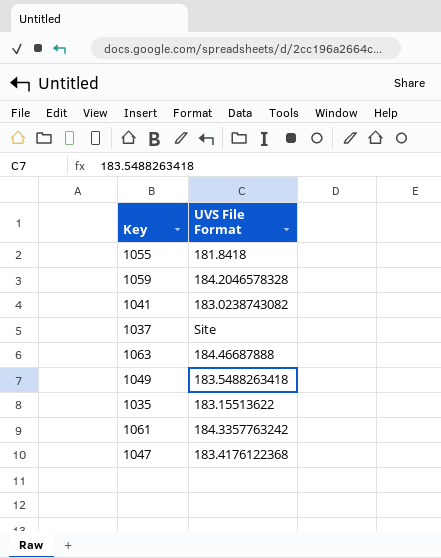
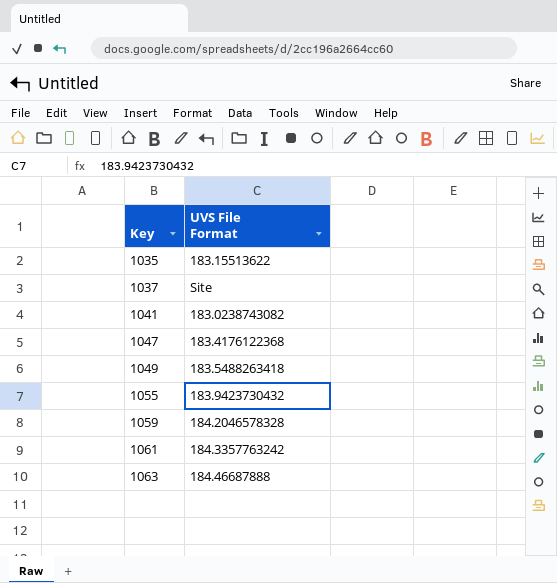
row order: none -> Key ascending
1055 | UVS File Format: 181.8418 -> 183.9423730432

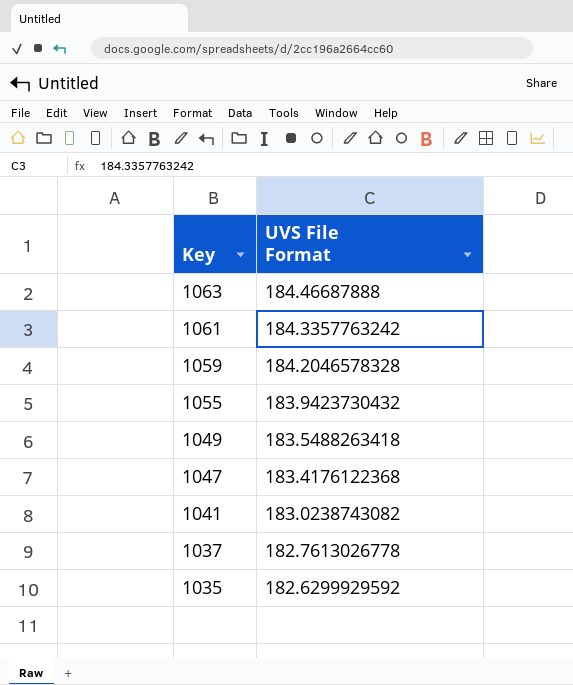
row order: Key ascending -> Key descending
1037 | UVS File Format: Site -> 182.7613026778
1035 | UVS File Format: 183.15513622 -> 182.6299929592

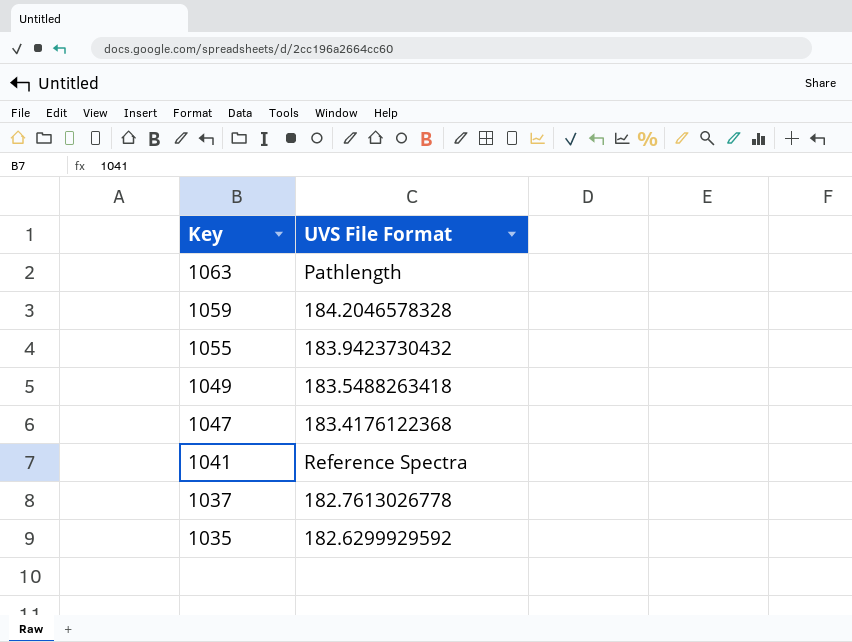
row 1061: 184.3357763242 -> none
1063 | UVS File Format: 184.46687888 -> Pathlength
1041 | UVS File Format: 183.0238743082 -> Reference Spectra

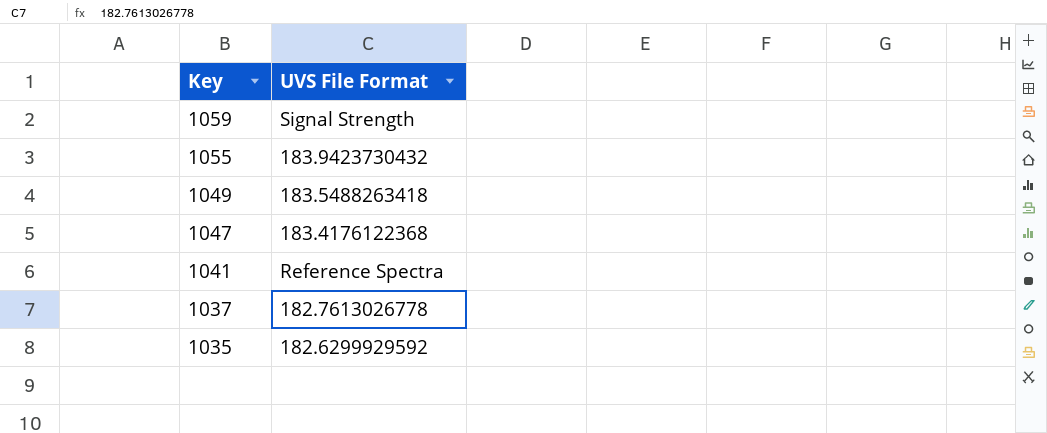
row 1063: Pathlength -> none
1059 | UVS File Format: 184.2046578328 -> Signal Strength

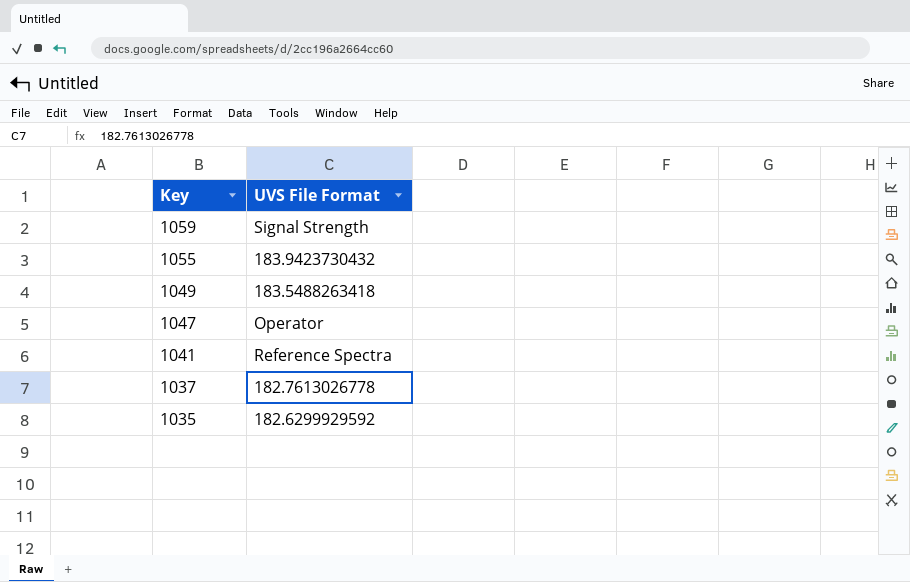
1047 | UVS File Format: 183.4176122368 -> Operator

